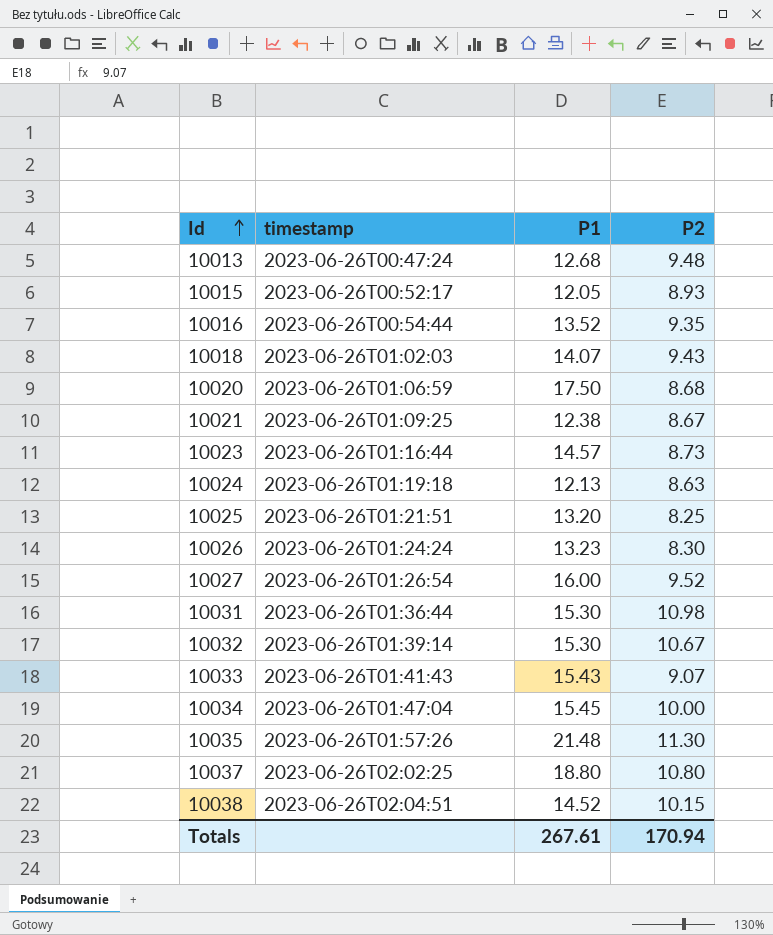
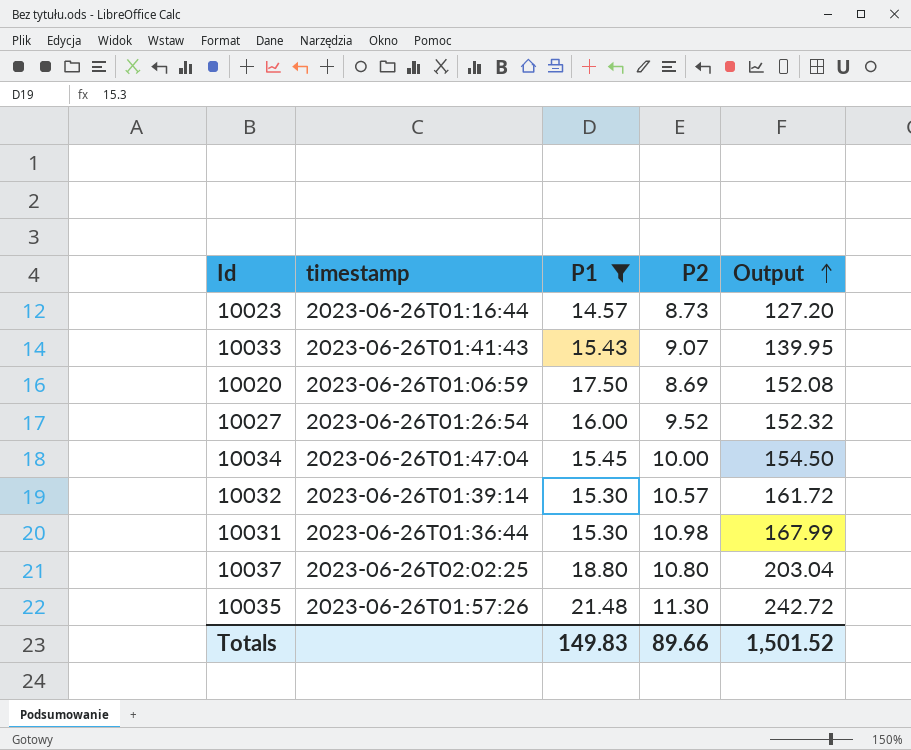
filter: none -> P1 >= 14.57
row order: Id ascending -> Output ascending
column Output | formula: none -> [P1] * [P2]
10020 | P2: 8.68 -> 8.69
10032 | P2: 10.67 -> 10.57
Totals | P1: 267.61 -> 149.83
Totals | P2: 170.94 -> 89.66

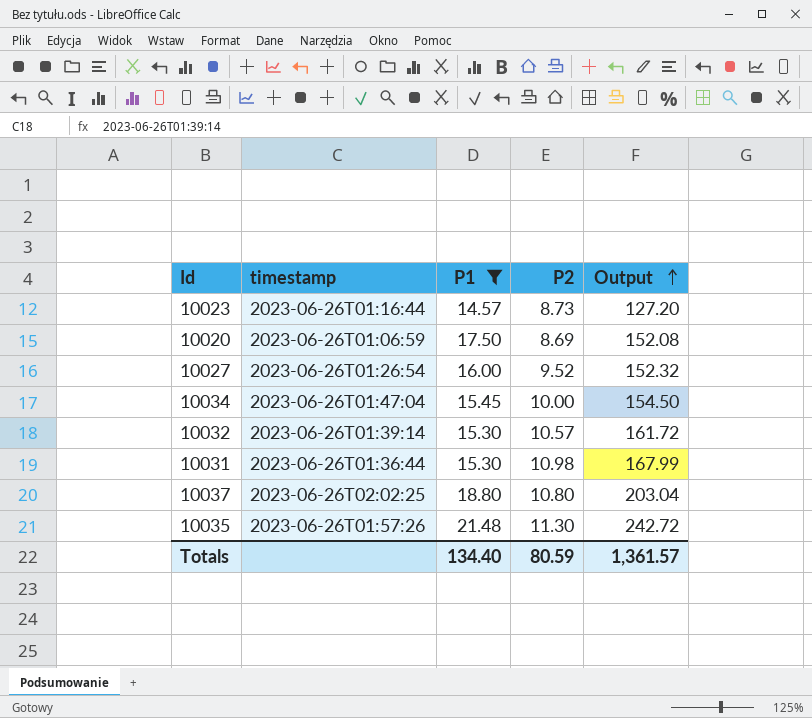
row 10033: 2023-06-26T01:41:43 | 15.43 | 9.07 | 139.95 -> none
Totals | P1: 149.83 -> 134.40
Totals | P2: 89.66 -> 80.59
Totals | Output: 1,501.52 -> 1,361.57

